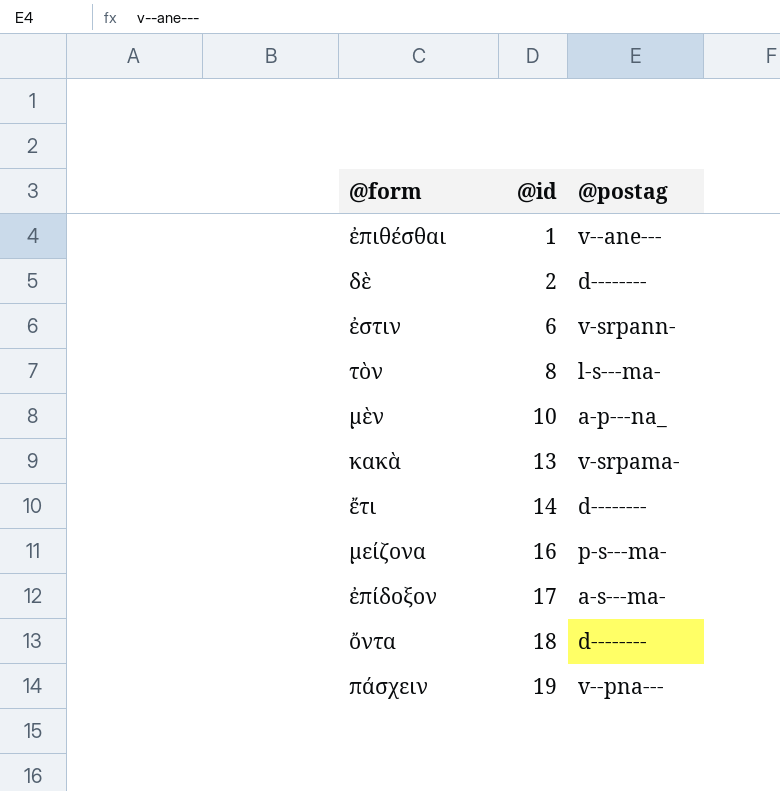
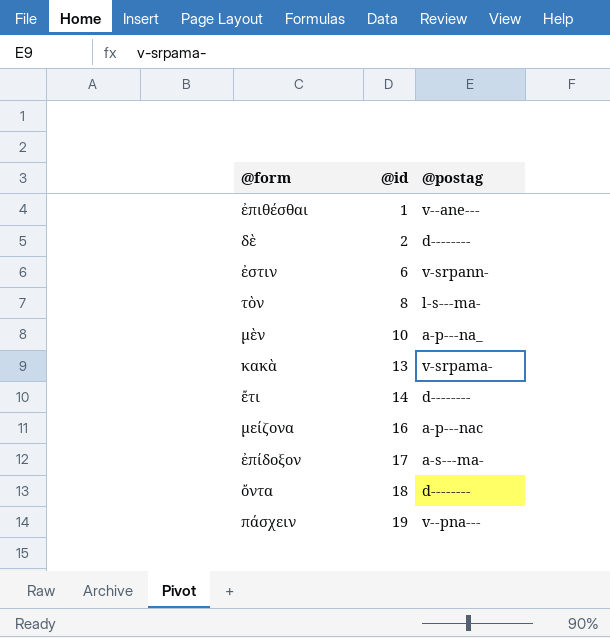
μείζονα | @postag: p-s---ma- -> a-p---nac

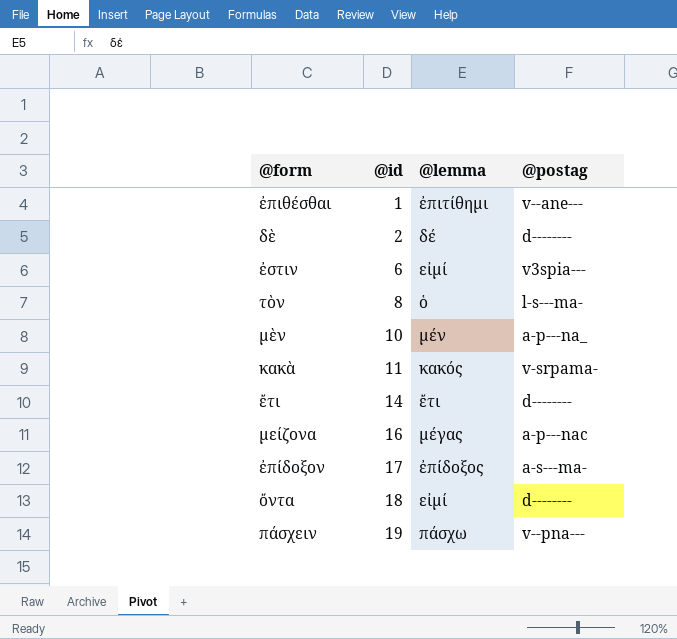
column @lemma | position: none -> 3
ἐστιν | @postag: v-srpann- -> v3spia---
κακὰ | @id: 13 -> 11

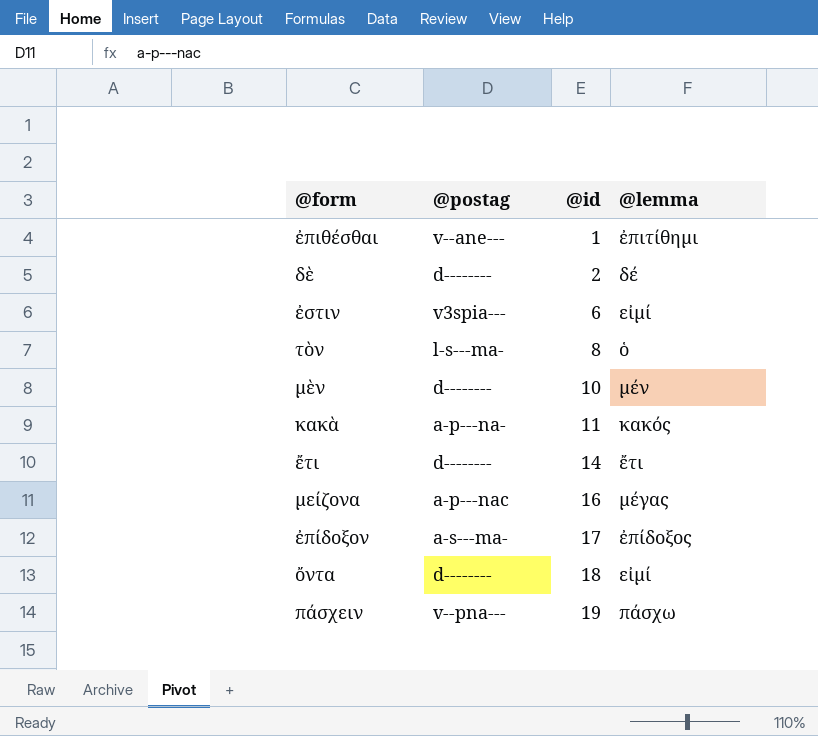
column @postag | position: 4 -> 2
μὲν | @postag: a-p---na_ -> d--------
κακὰ | @postag: v-srpama- -> a-p---na-

